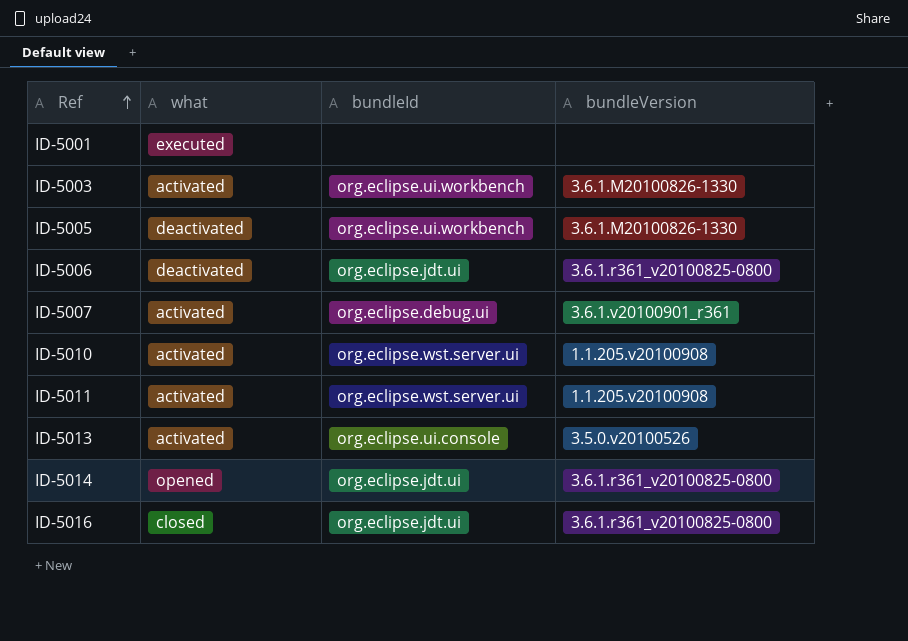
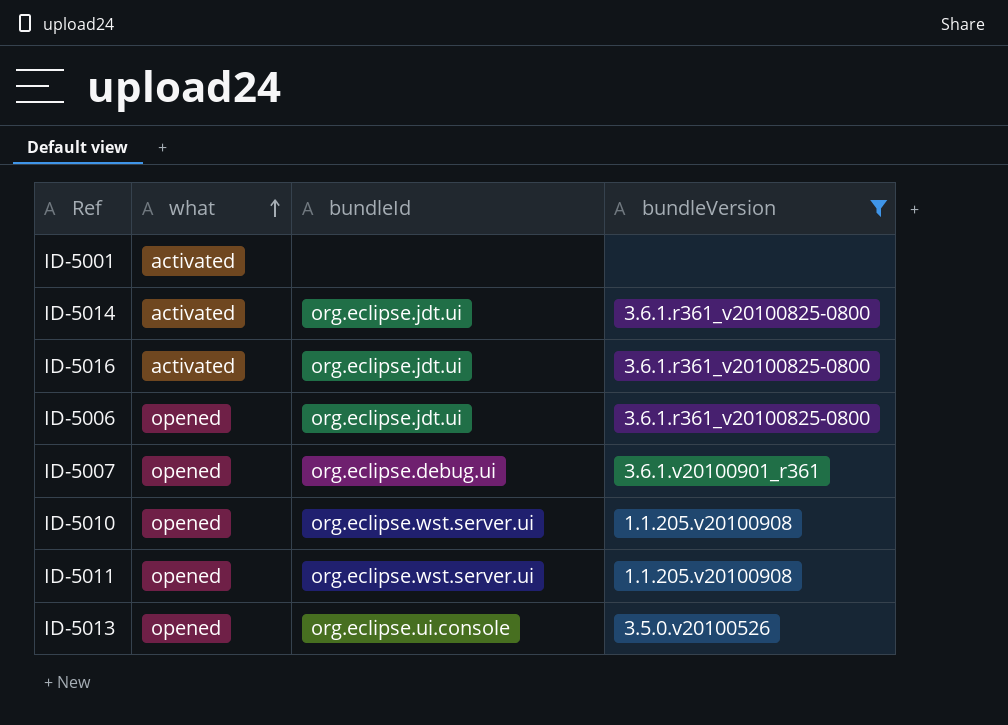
filter: none -> bundleVersion != 3.6.1.M20100826-1330
row order: Ref ascending -> what ascending
ID-5001 | what: executed -> activated
ID-5014 | what: opened -> activated
ID-5016 | what: closed -> activated
ID-5006 | what: deactivated -> opened
ID-5007 | what: activated -> opened
ID-5010 | what: activated -> opened
ID-5011 | what: activated -> opened
ID-5013 | what: activated -> opened

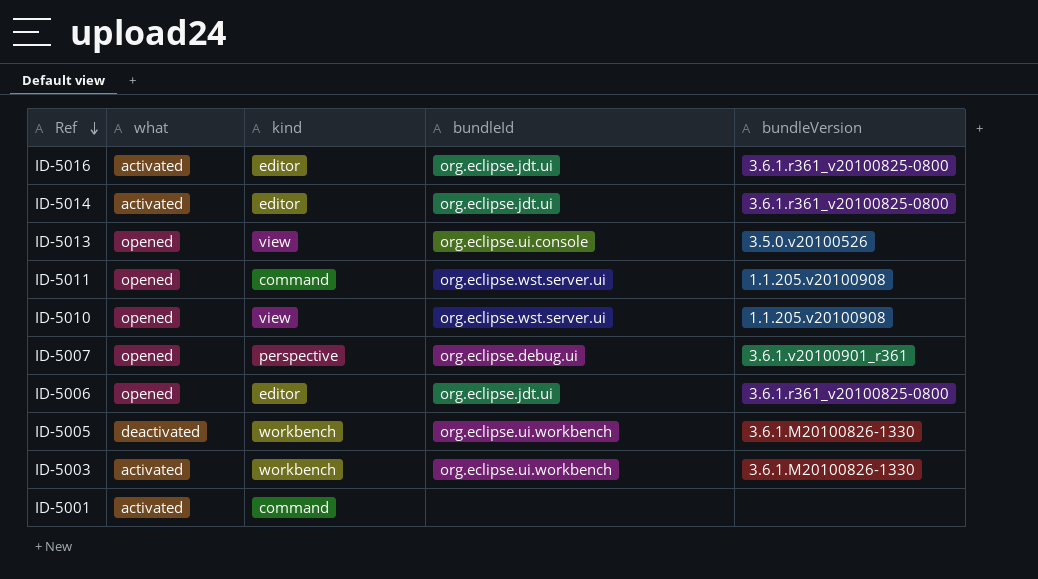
filter: bundleVersion != 3.6.1.M20100826-1330 -> none
row order: what ascending -> Ref descending
column kind | position: none -> 3

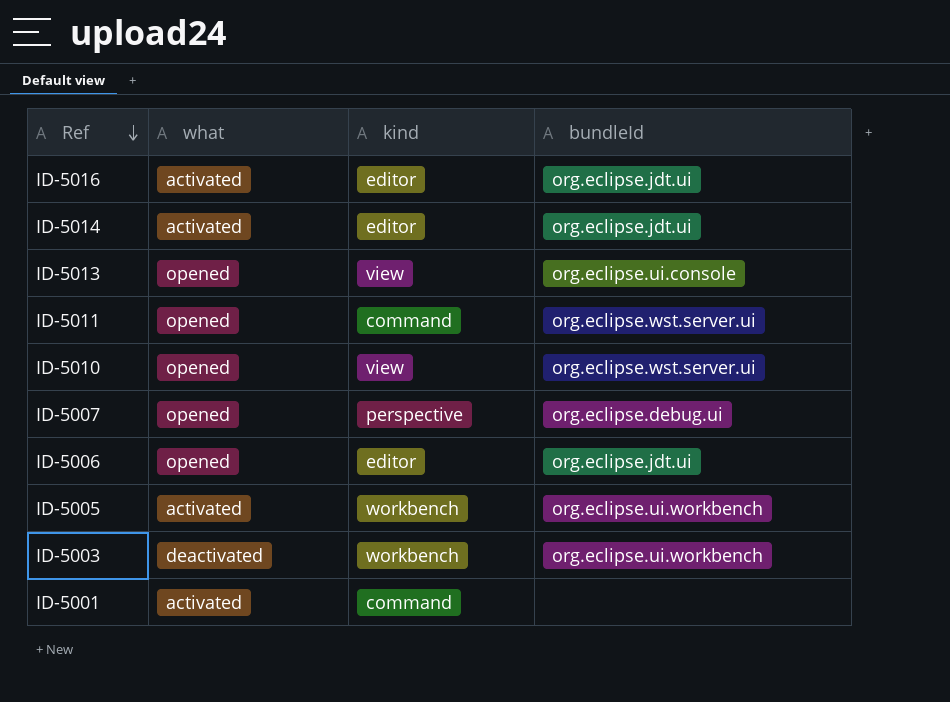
column bundleVersion | position: 5 -> none
ID-5005 | what: deactivated -> activated
ID-5003 | what: activated -> deactivated

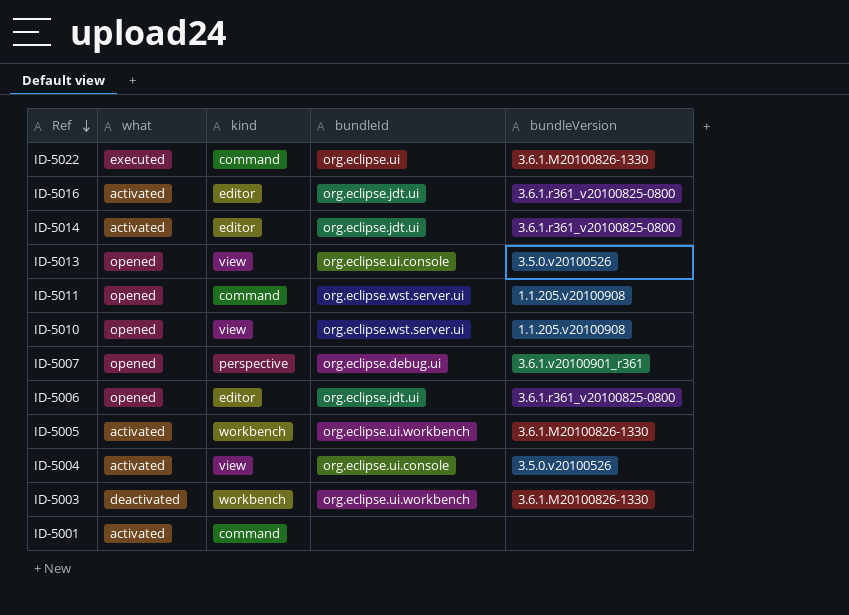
column bundleVersion | position: none -> 5
row ID-5022: none -> executed | command | org.eclipse.ui | 3.6.1.M20100826-1330
row ID-5004: none -> activated | view | org.eclipse.ui.console | 3.5.0.v20100526

